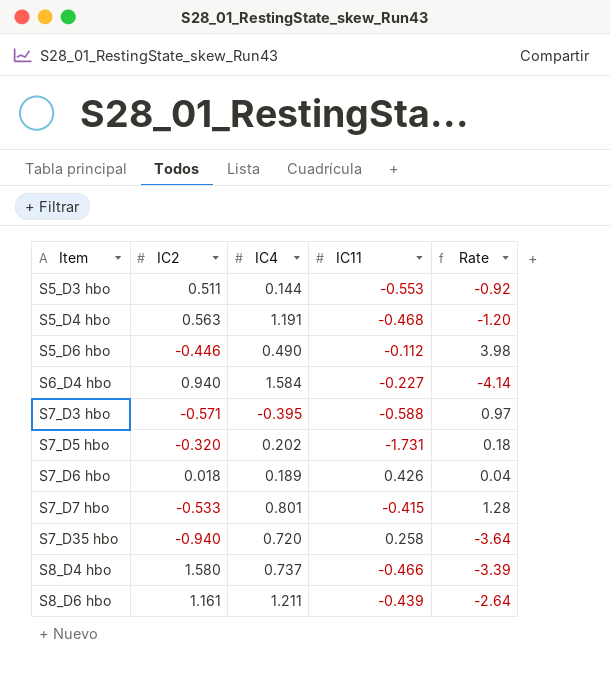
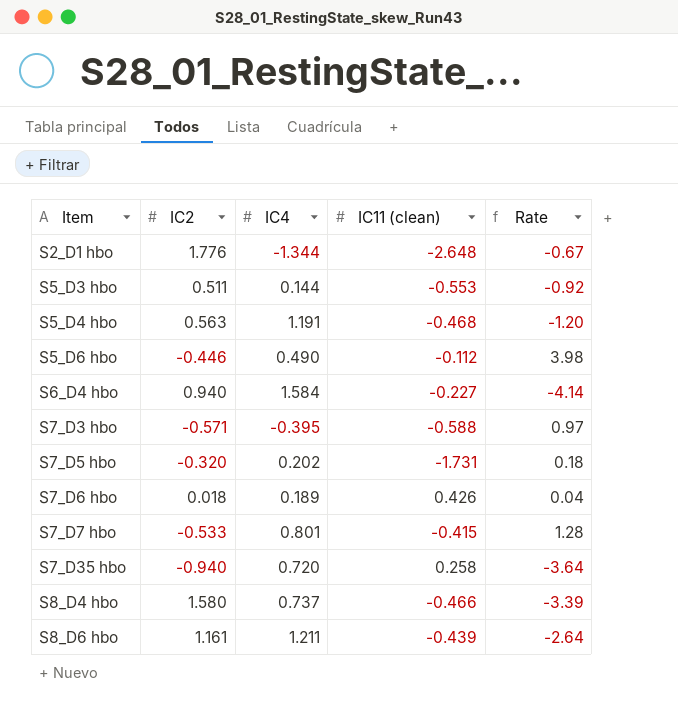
column name: IC11 -> IC11 (clean)
row S2_D1 hbo: none -> 1.776 | -1.344 | -2.648 | -0.67

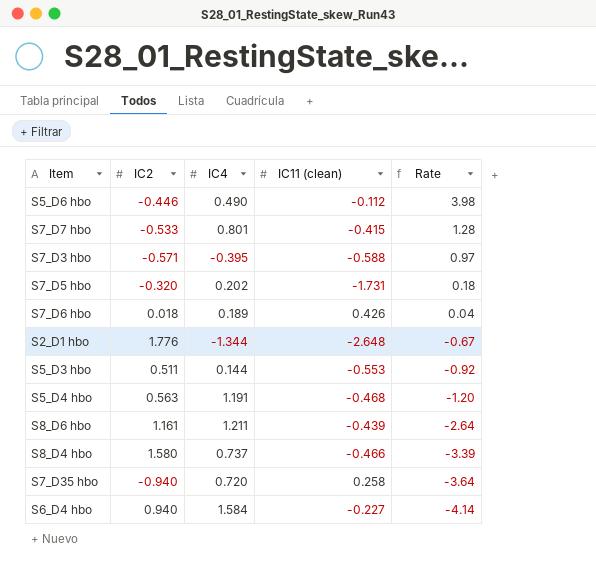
row order: Item ascending -> Rate descending

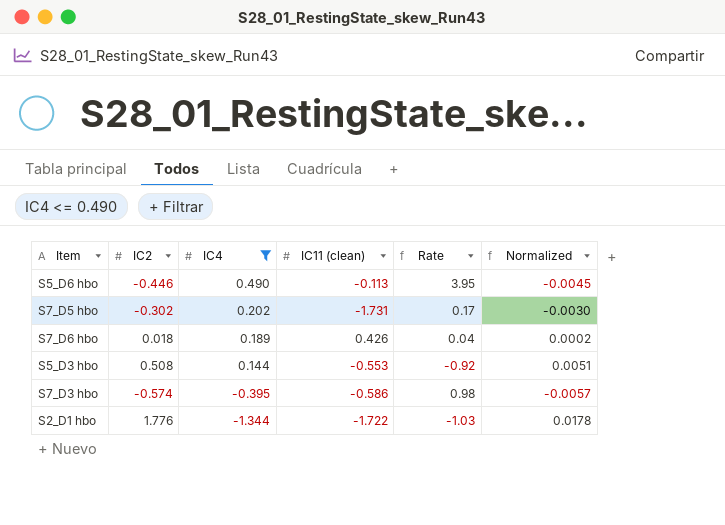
filter: none -> IC4 <= 0.490
row order: Rate descending -> IC4 descending
column Normalized | formula: none -> [IC2] * 0.01
S5_D6 hbo | IC11 (clean): -0.112 -> -0.113
S5_D6 hbo | Rate: 3.98 -> 3.95
S7_D5 hbo | IC2: -0.320 -> -0.302
S7_D5 hbo | Rate: 0.18 -> 0.17
S5_D3 hbo | IC2: 0.511 -> 0.508
S7_D3 hbo | IC2: -0.571 -> -0.574
S7_D3 hbo | IC11 (clean): -0.588 -> -0.586
S7_D3 hbo | Rate: 0.97 -> 0.98
S2_D1 hbo | IC11 (clean): -2.648 -> -1.722
S2_D1 hbo | Rate: -0.67 -> -1.03

